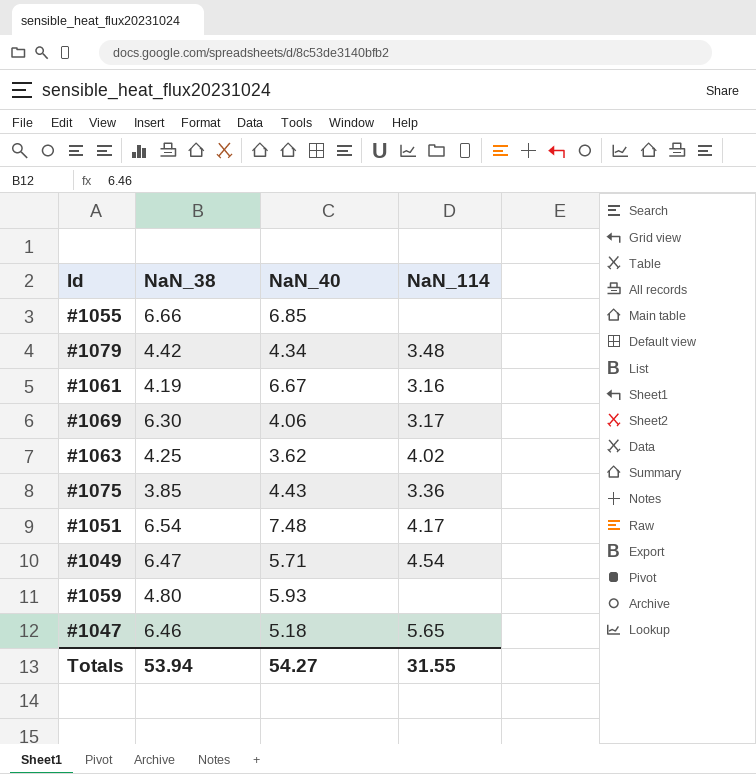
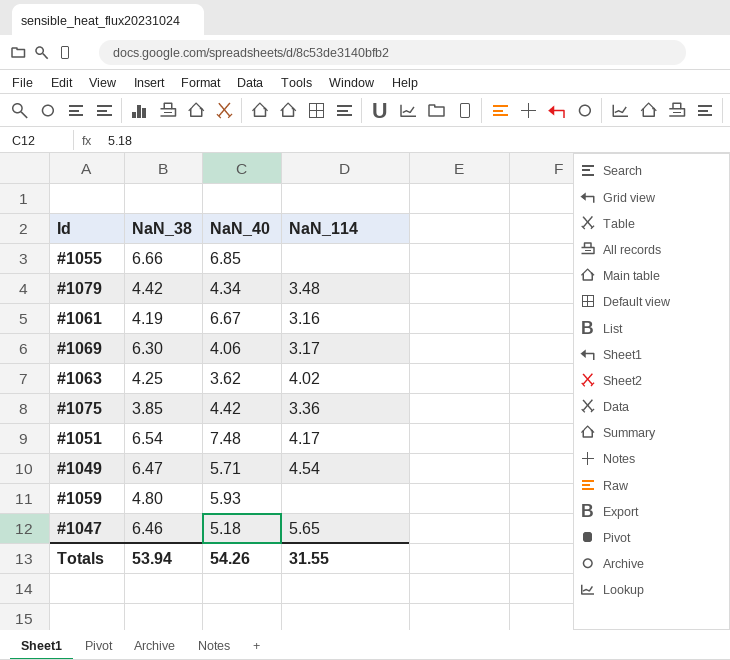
#1075 | NaN_40: 4.43 -> 4.42
Totals | NaN_40: 54.27 -> 54.26

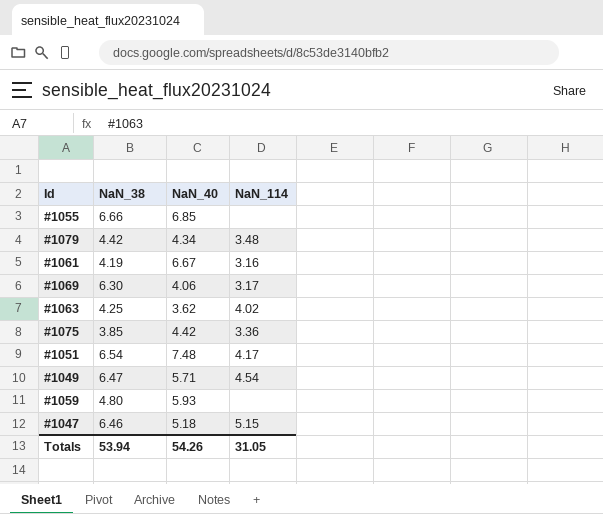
#1047 | NaN_114: 5.65 -> 5.15
Totals | NaN_114: 31.55 -> 31.05

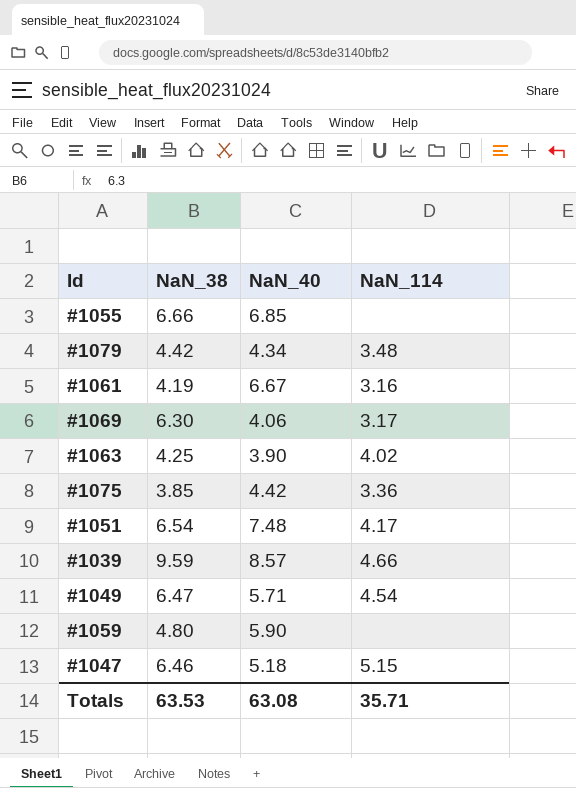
#1063 | NaN_40: 3.62 -> 3.90
row #1039: none -> 9.59 | 8.57 | 4.66
#1059 | NaN_40: 5.93 -> 5.90
Totals | NaN_38: 53.94 -> 63.53
Totals | NaN_40: 54.26 -> 63.08
Totals | NaN_114: 31.05 -> 35.71

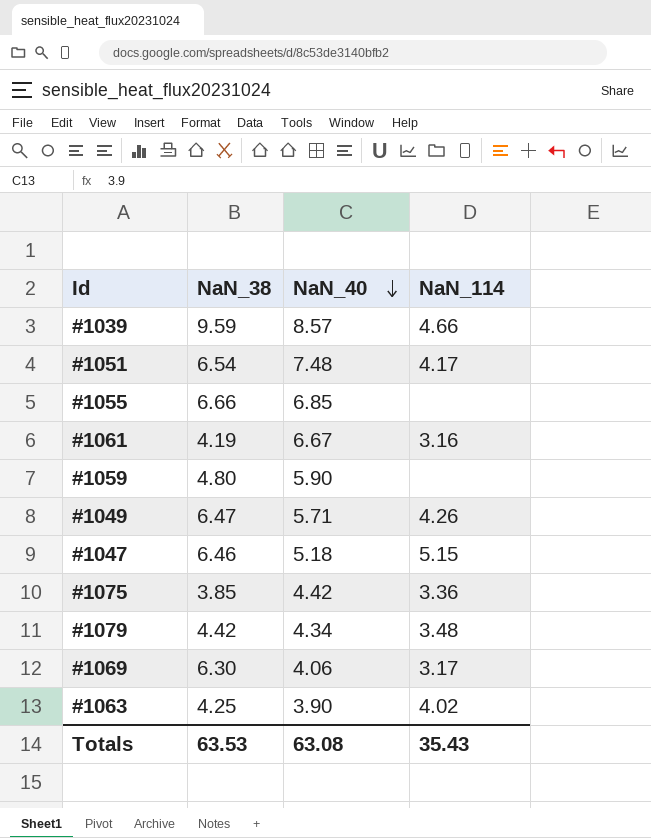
row order: none -> NaN_40 descending
#1049 | NaN_114: 4.54 -> 4.26
Totals | NaN_114: 35.71 -> 35.43

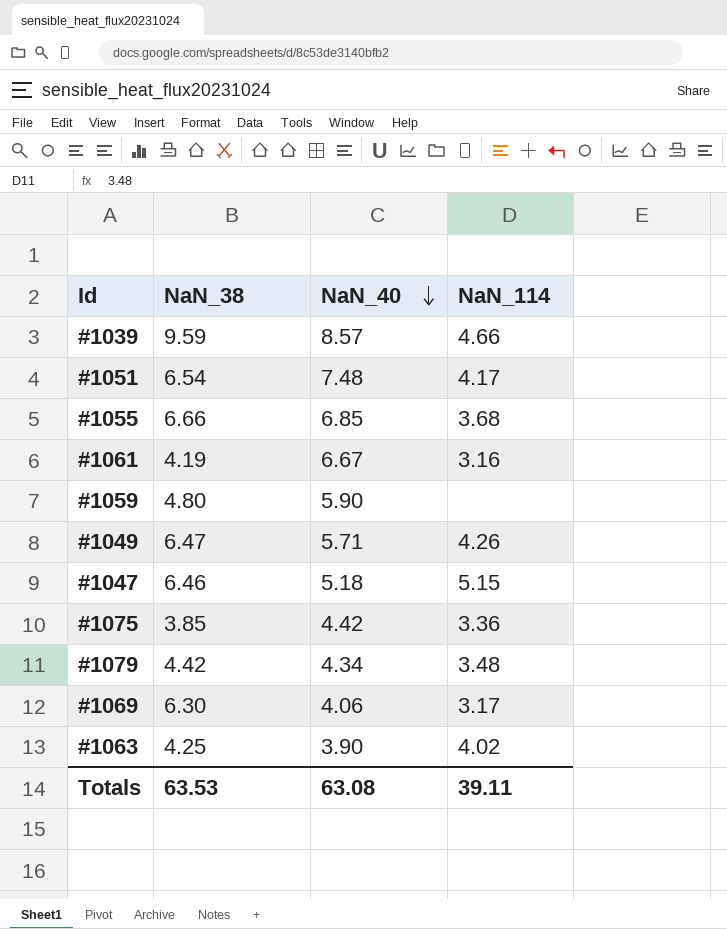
#1055 | NaN_114: none -> 3.68
Totals | NaN_114: 35.43 -> 39.11

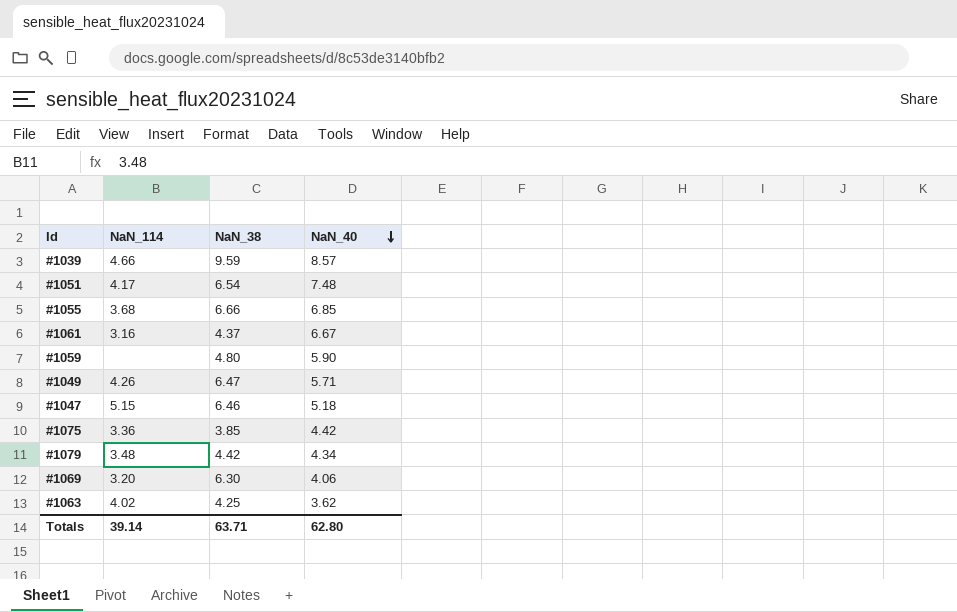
column NaN_114 | position: 4 -> 2
#1061 | NaN_38: 4.19 -> 4.37
#1069 | NaN_114: 3.17 -> 3.20
#1063 | NaN_40: 3.90 -> 3.62
Totals | NaN_114: 39.11 -> 39.14
Totals | NaN_38: 63.53 -> 63.71
Totals | NaN_40: 63.08 -> 62.80

